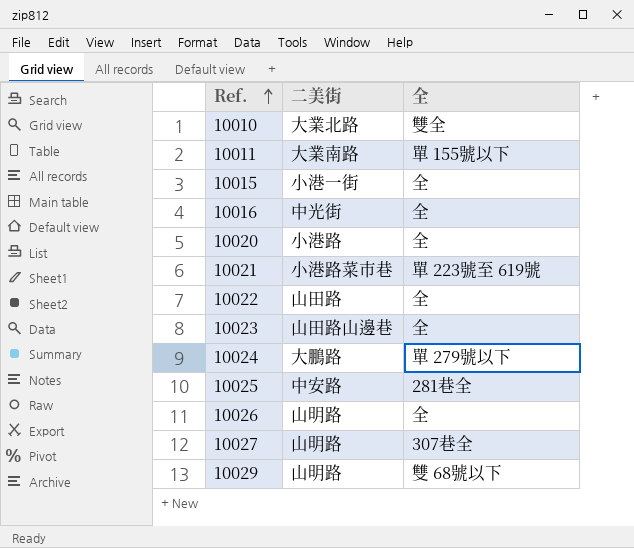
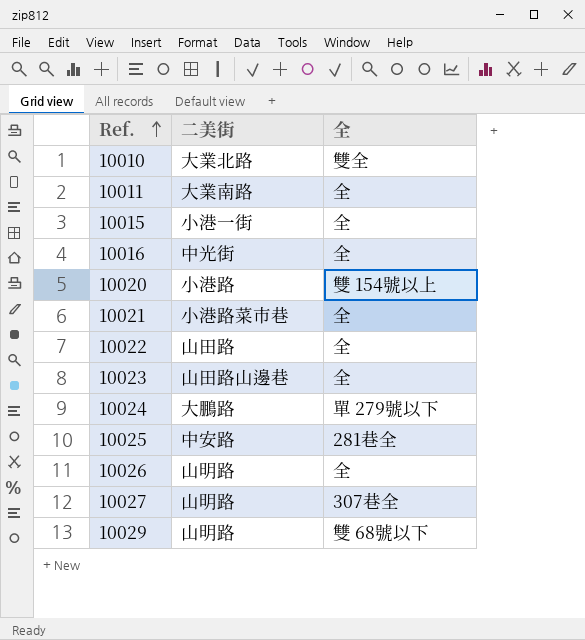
10011 | 全: 單 155號以下 -> 全
10020 | 全: 全 -> 雙 154號以上
10021 | 全: 單 223號至 619號 -> 全

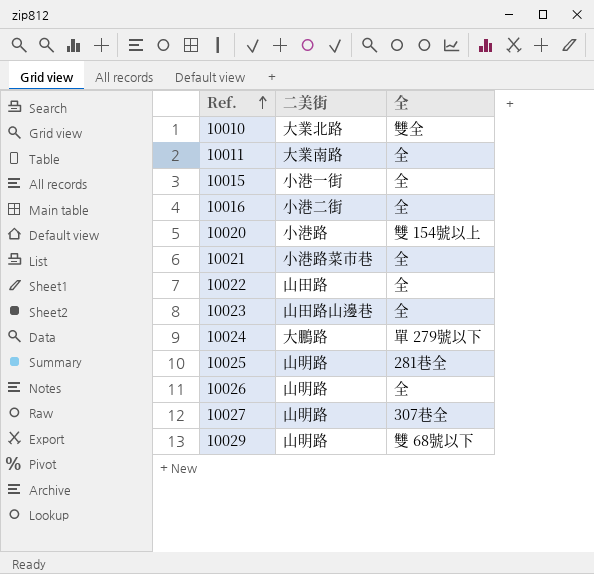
10016 | 二美街: 中光街 -> 小港二街
10025 | 二美街: 中安路 -> 山明路

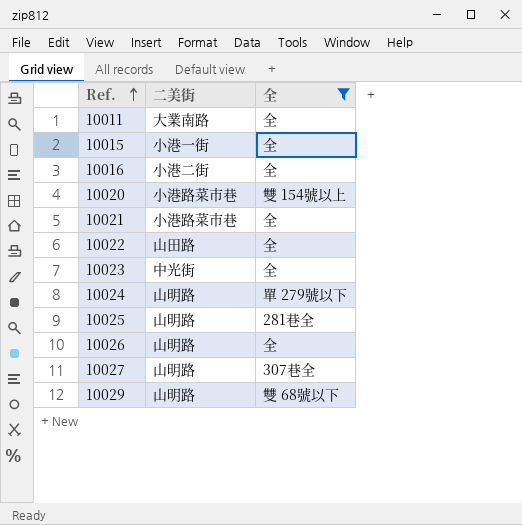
filter: none -> 全 != 雙全
10020 | 二美街: 小港路 -> 小港路菜市巷
10023 | 二美街: 山田路山邊巷 -> 中光街
10024 | 二美街: 大鵬路 -> 山明路

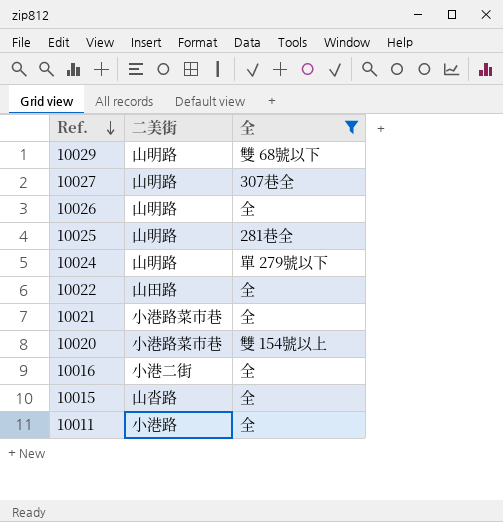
row order: Ref. ascending -> Ref. descending
row 10023: 中光街 | 全 -> none
10015 | 二美街: 小港一街 -> 山沓路
10011 | 二美街: 大業南路 -> 小港路

